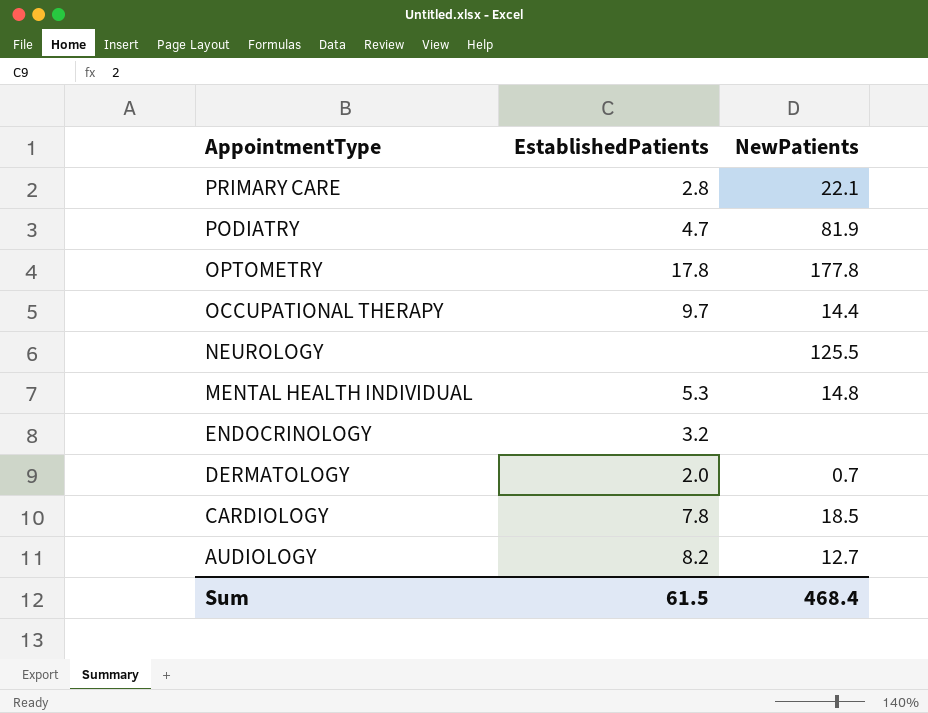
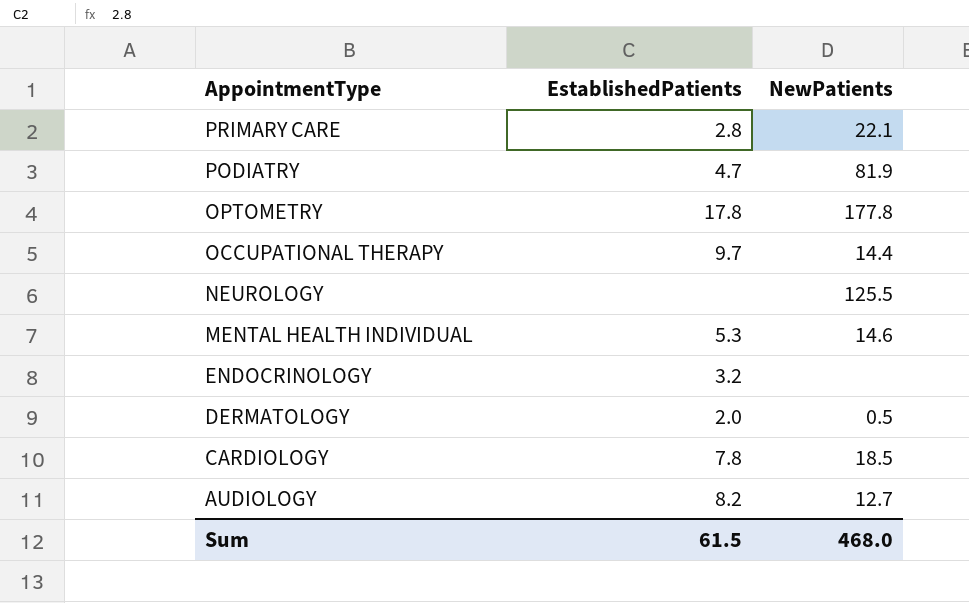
MENTAL HEALTH INDIVIDUAL | NewPatients: 14.8 -> 14.6
DERMATOLOGY | NewPatients: 0.7 -> 0.5
Sum | NewPatients: 468.4 -> 468.0

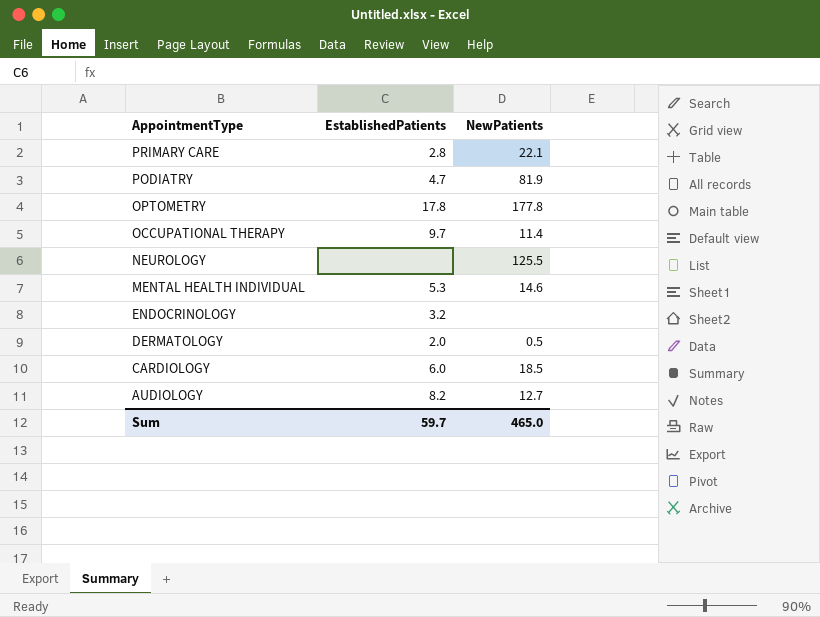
OCCUPATIONAL THERAPY | NewPatients: 14.4 -> 11.4
CARDIOLOGY | EstablishedPatients: 7.8 -> 6.0
Sum | EstablishedPatients: 61.5 -> 59.7
Sum | NewPatients: 468.0 -> 465.0

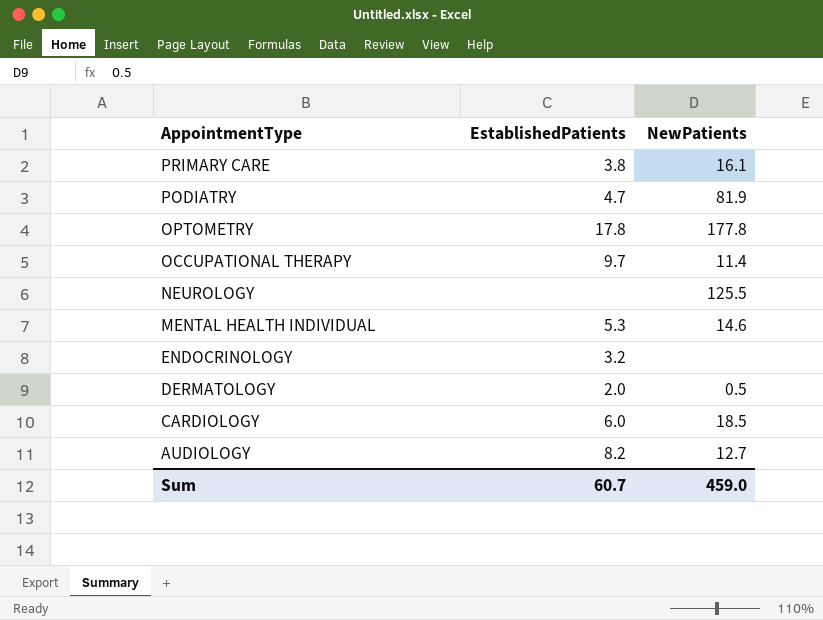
PRIMARY CARE | EstablishedPatients: 2.8 -> 3.8
PRIMARY CARE | NewPatients: 22.1 -> 16.1
Sum | EstablishedPatients: 59.7 -> 60.7
Sum | NewPatients: 465.0 -> 459.0

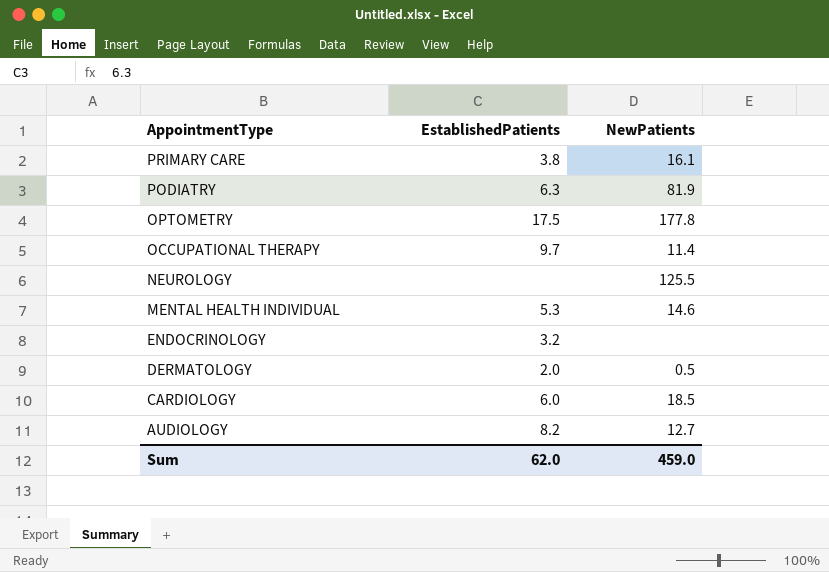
PODIATRY | EstablishedPatients: 4.7 -> 6.3
OPTOMETRY | EstablishedPatients: 17.8 -> 17.5
Sum | EstablishedPatients: 60.7 -> 62.0

